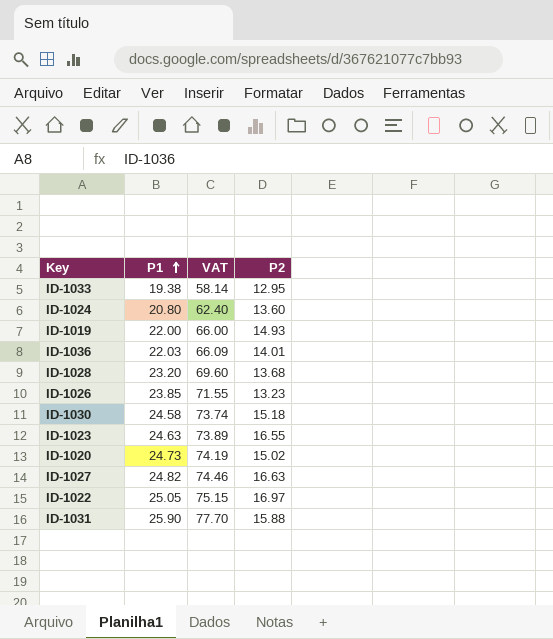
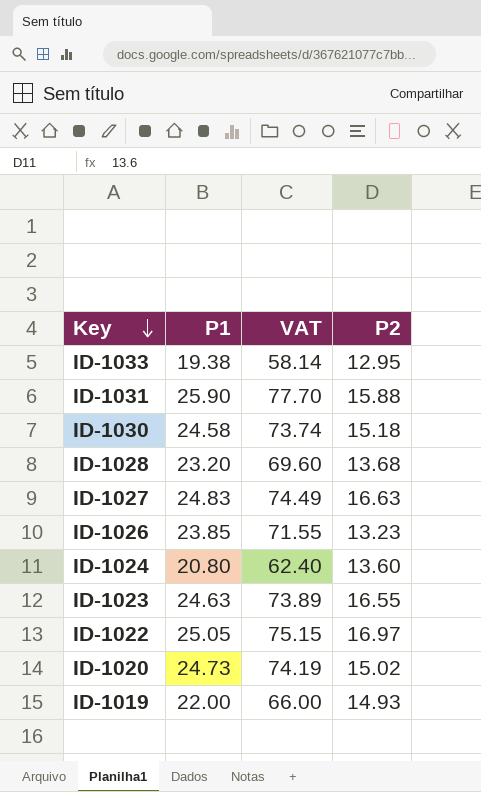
row order: P1 ascending -> Key descending
row ID-1036: 22.03 | 66.09 | 14.01 -> none
ID-1027 | P1: 24.82 -> 24.83
ID-1027 | VAT: 74.46 -> 74.49

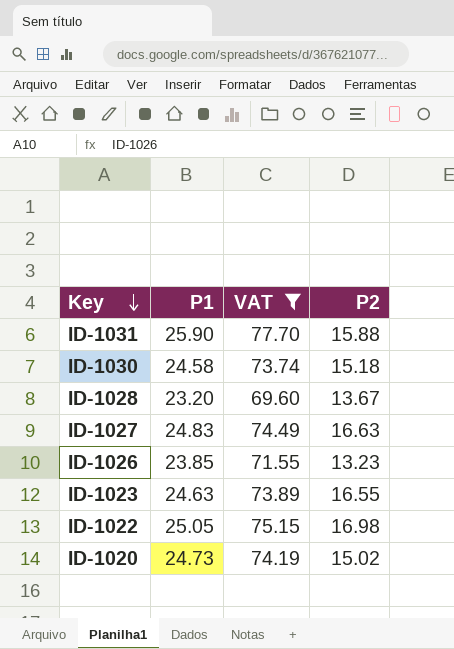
filter: none -> VAT >= 69.60
ID-1028 | P2: 13.68 -> 13.67
ID-1022 | P2: 16.97 -> 16.98

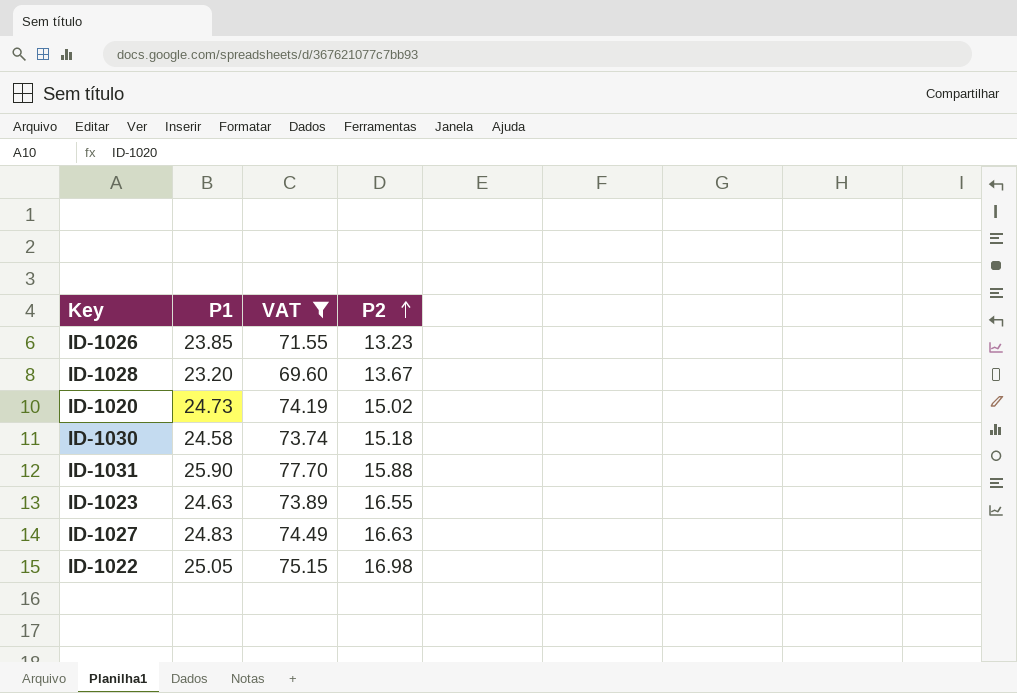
row order: Key descending -> P2 ascending

